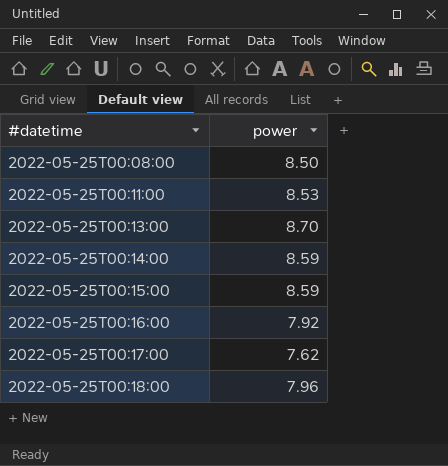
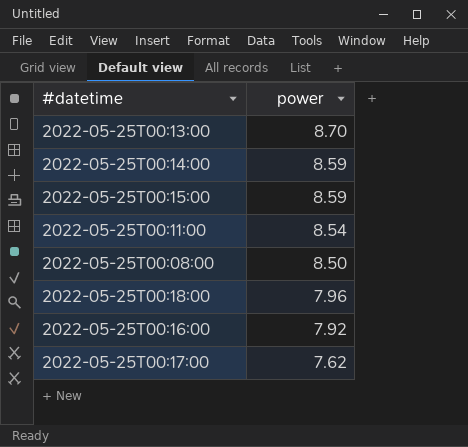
row order: #datetime ascending -> power descending
2022-05-25T00:11:00 | power: 8.53 -> 8.54

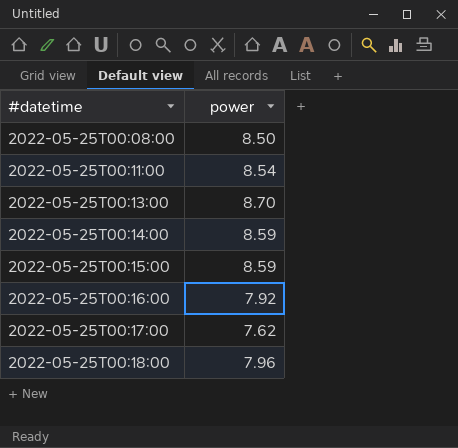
row order: power descending -> #datetime ascending

